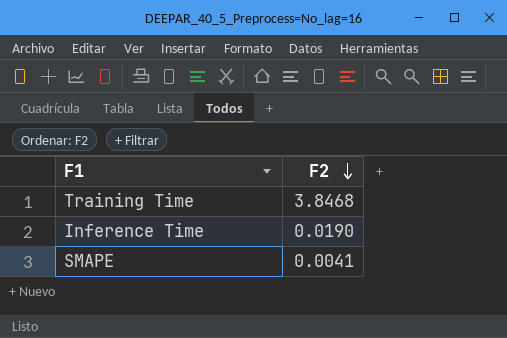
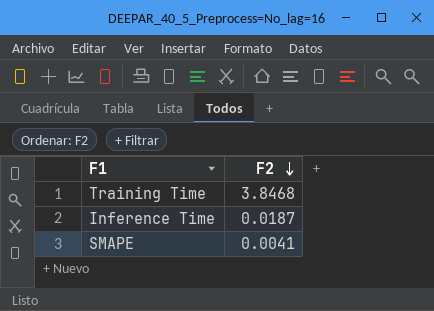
Inference Time | F2: 0.0190 -> 0.0187

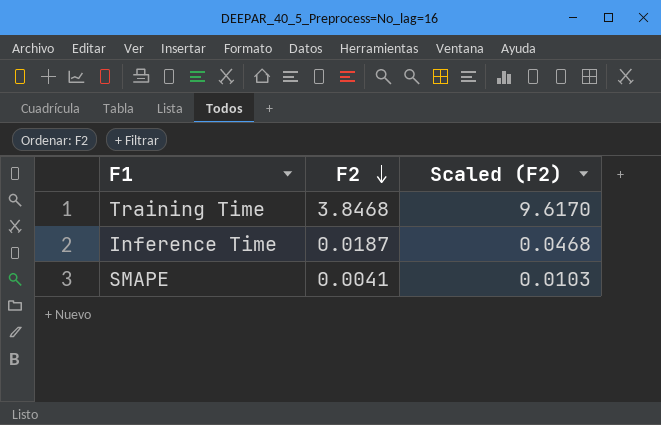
column Scaled (F2) | formula: none -> [F2] * 2.5

